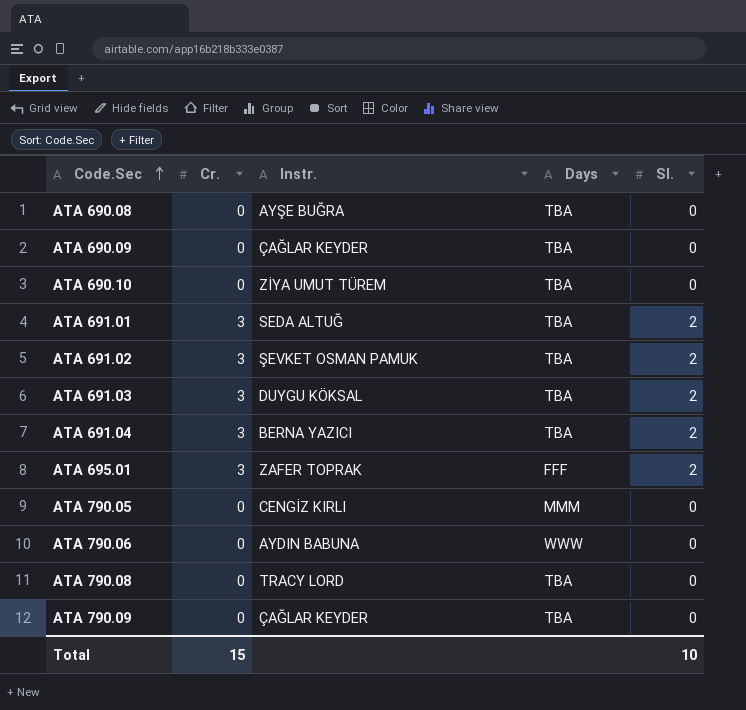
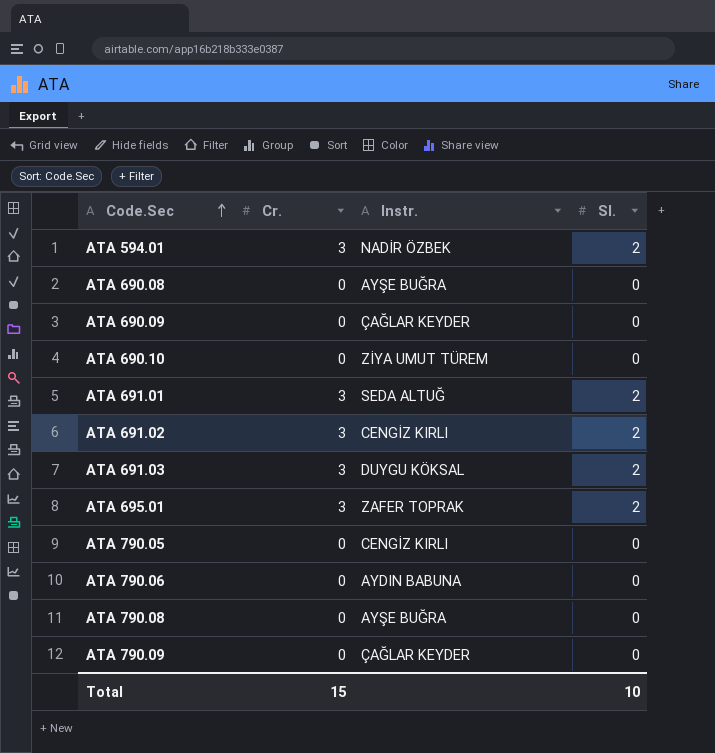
column Days | position: 4 -> none
row ATA 691.04: 3 | BERNA YAZICI | TBA | 2 -> none
row ATA 594.01: none -> 3 | NADİR ÖZBEK | 2
ATA 691.02 | Instr.: ŞEVKET OSMAN PAMUK -> CENGİZ KIRLI
ATA 790.08 | Instr.: TRACY LORD -> AYŞE BUĞRA

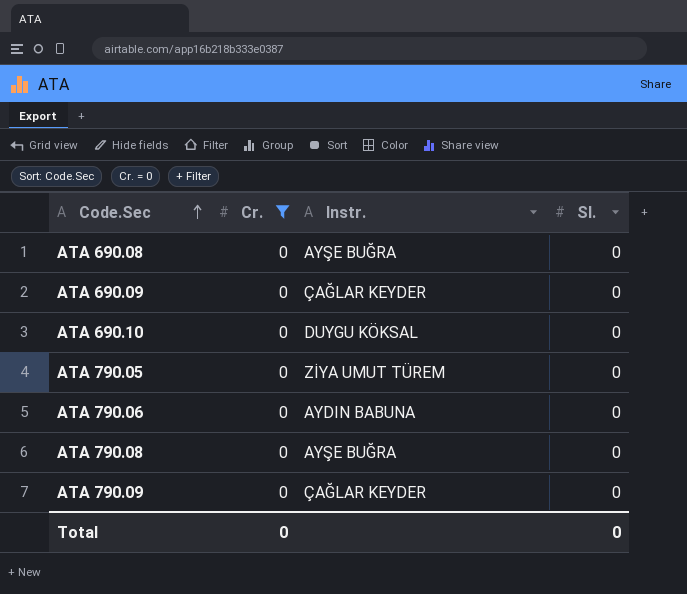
filter: none -> Cr. = 0
ATA 690.10 | Instr.: ZİYA UMUT TÜREM -> DUYGU KÖKSAL
ATA 790.05 | Instr.: CENGİZ KIRLI -> ZİYA UMUT TÜREM
Total | Cr.: 15 -> 0
Total | Sl.: 10 -> 0

